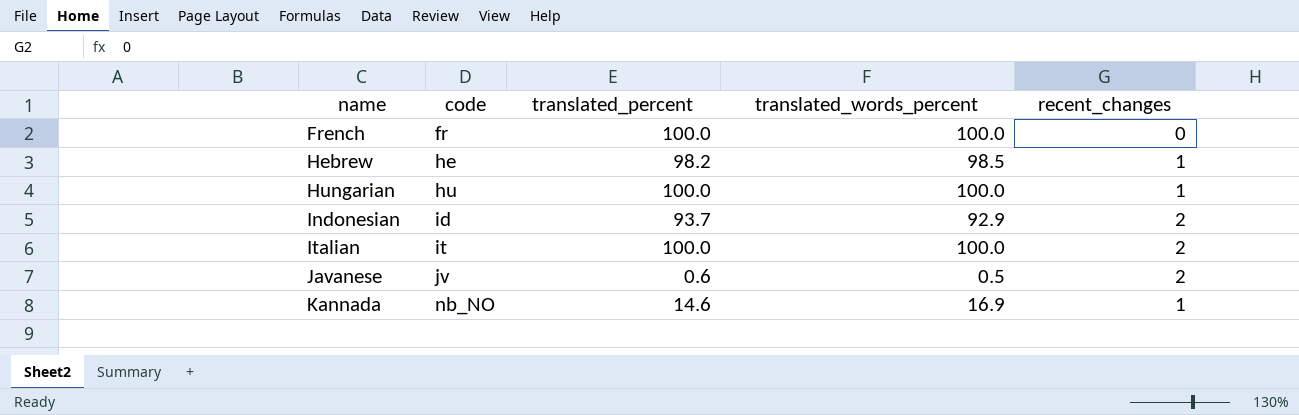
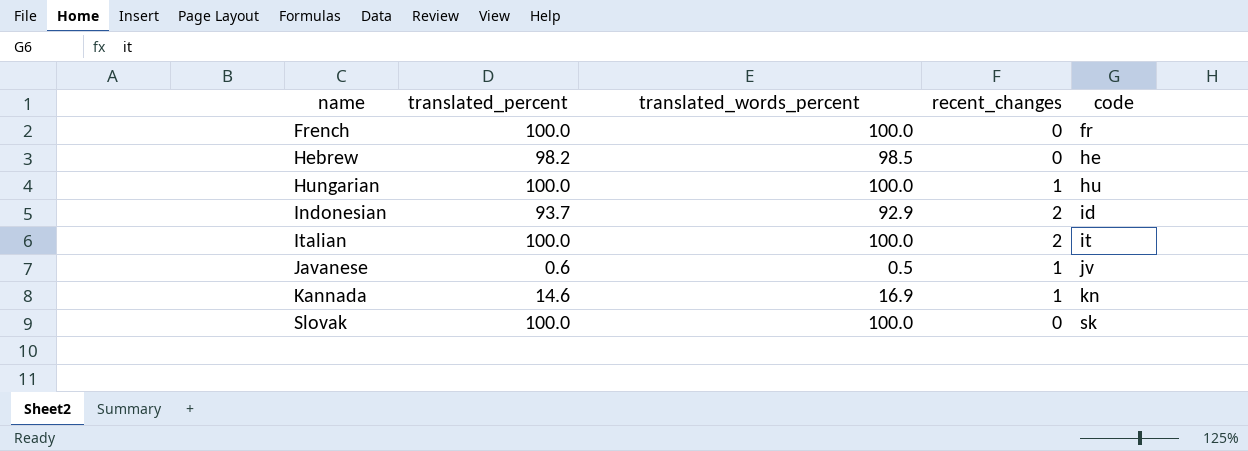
column code | position: 2 -> 5
Hebrew | recent_changes: 1 -> 0
Javanese | recent_changes: 2 -> 1
Kannada | code: nb_NO -> kn
row Slovak: none -> 100.0 | 100.0 | 0 | sk

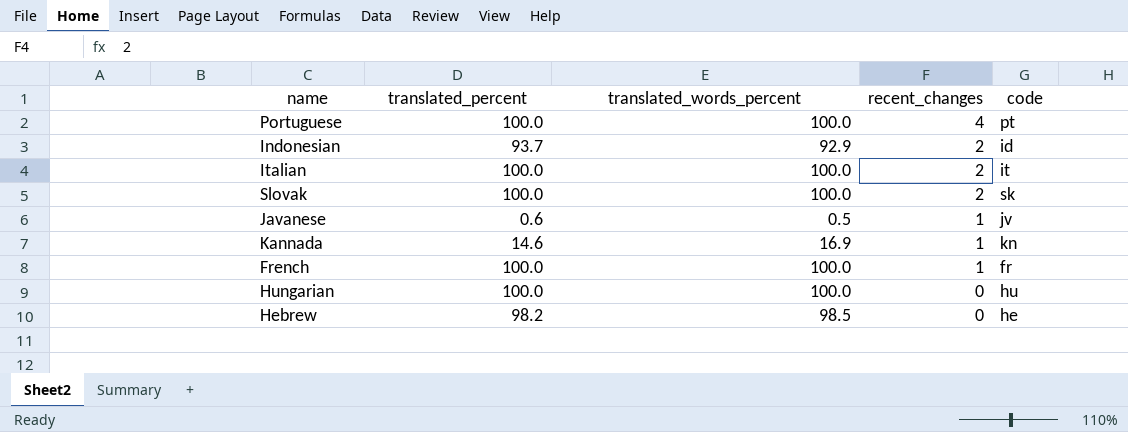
row order: name ascending -> recent_changes descending
row Portuguese: none -> 100.0 | 100.0 | 4 | pt
Slovak | recent_changes: 0 -> 2
French | recent_changes: 0 -> 1
Hungarian | recent_changes: 1 -> 0

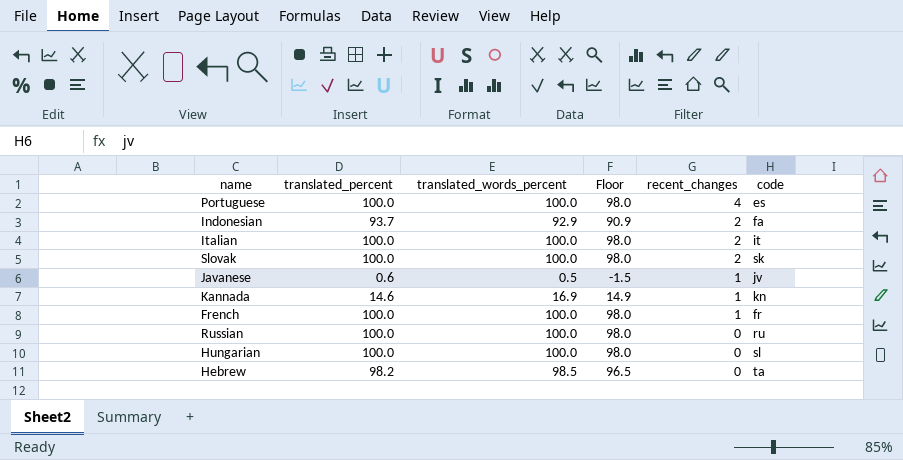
column Floor | formula: none -> [translated_words_percent] - 2
Portuguese | code: pt -> es
Indonesian | code: id -> fa
row Russian: none -> 100.0 | 100.0 | 98.0 | 0 | ru
Hungarian | code: hu -> sl
Hebrew | code: he -> ta

